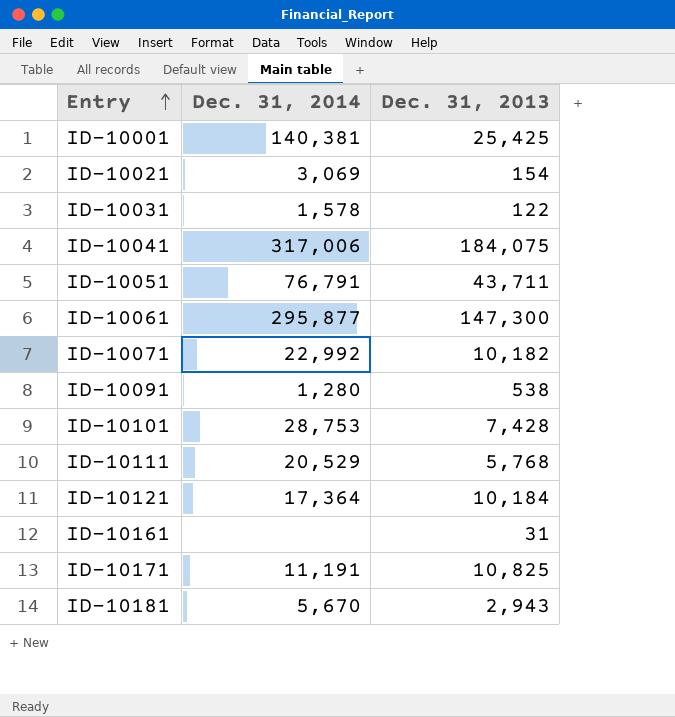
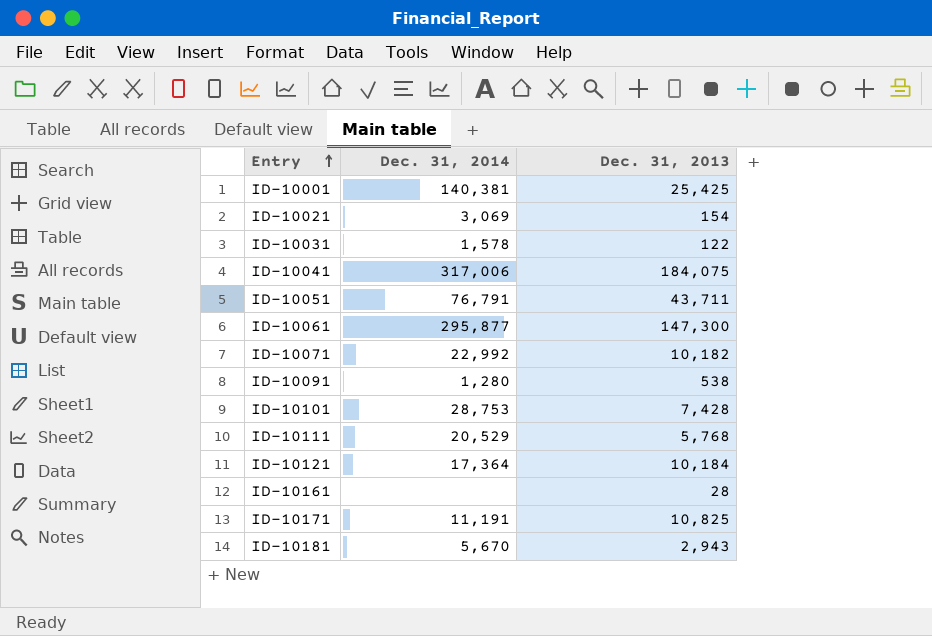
ID-10161 | Dec. 31, 2013: 31 -> 28

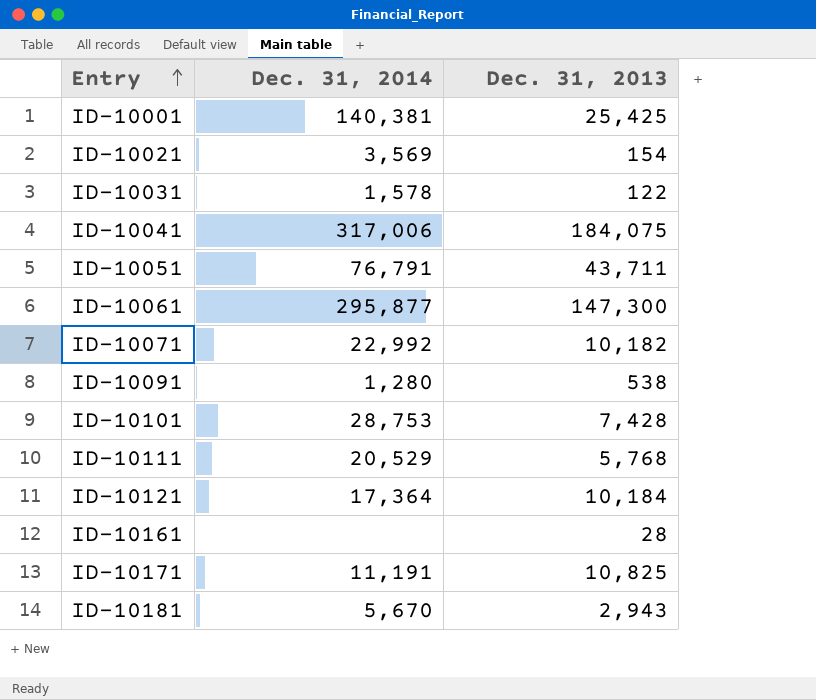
ID-10021 | Dec. 31, 2014: 3,069 -> 3,569

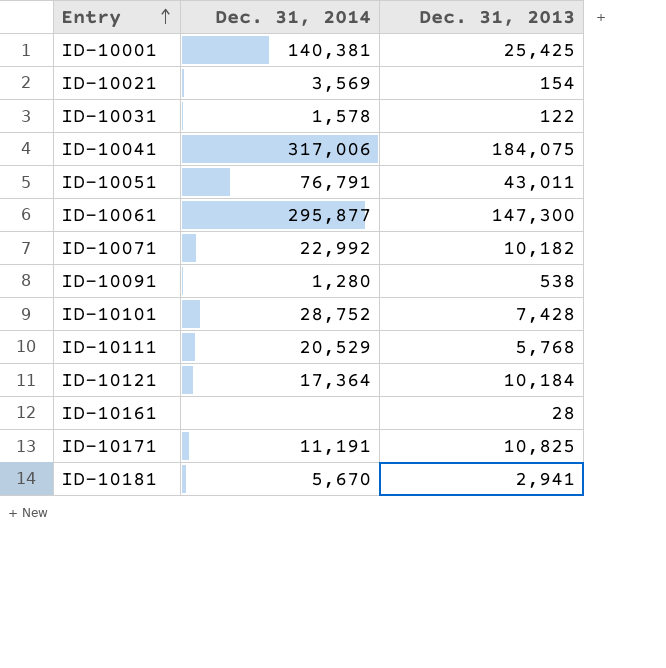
ID-10051 | Dec. 31, 2013: 43,711 -> 43,011
ID-10101 | Dec. 31, 2014: 28,753 -> 28,752
ID-10181 | Dec. 31, 2013: 2,943 -> 2,941

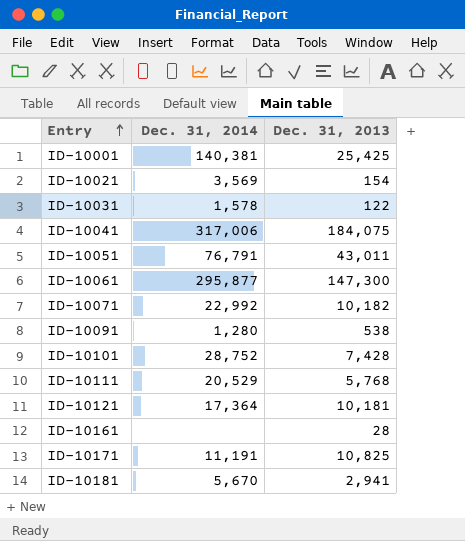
ID-10121 | Dec. 31, 2013: 10,184 -> 10,181

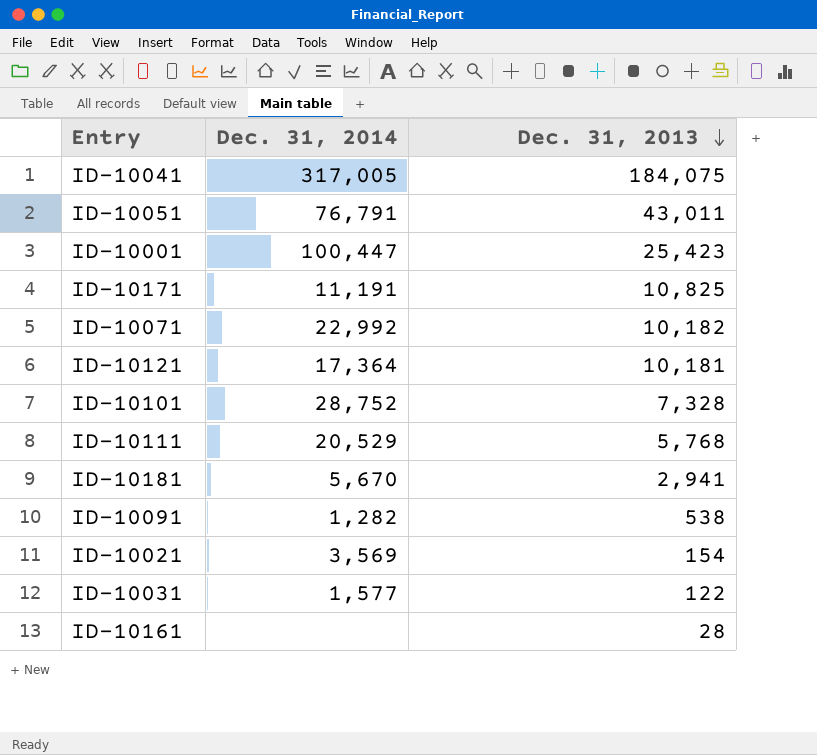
row order: Entry ascending -> Dec. 31, 2013 descending
row ID-10061: 295,877 | 147,300 -> none
ID-10041 | Dec. 31, 2014: 317,006 -> 317,005
ID-10001 | Dec. 31, 2014: 140,381 -> 100,447
ID-10001 | Dec. 31, 2013: 25,425 -> 25,423
ID-10101 | Dec. 31, 2013: 7,428 -> 7,328
ID-10091 | Dec. 31, 2014: 1,280 -> 1,282
ID-10031 | Dec. 31, 2014: 1,578 -> 1,577

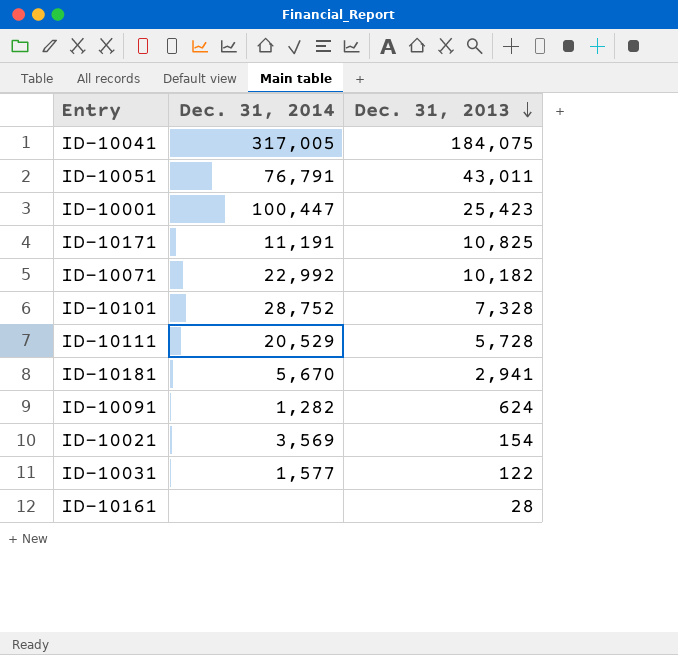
row ID-10121: 17,364 | 10,181 -> none
ID-10111 | Dec. 31, 2013: 5,768 -> 5,728
ID-10091 | Dec. 31, 2013: 538 -> 624

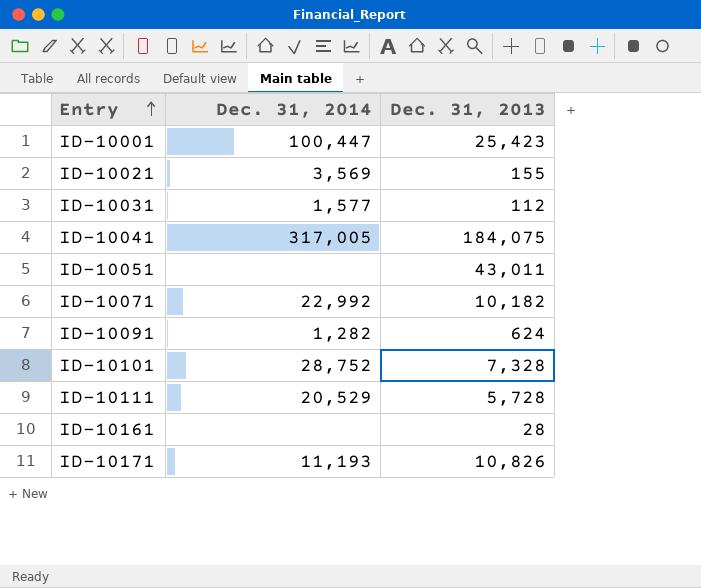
row order: Dec. 31, 2013 descending -> Entry ascending
row ID-10181: 5,670 | 2,941 -> none
ID-10021 | Dec. 31, 2013: 154 -> 155
ID-10031 | Dec. 31, 2013: 122 -> 112
ID-10051 | Dec. 31, 2014: 76,791 -> none
ID-10171 | Dec. 31, 2014: 11,191 -> 11,193
ID-10171 | Dec. 31, 2013: 10,825 -> 10,826

